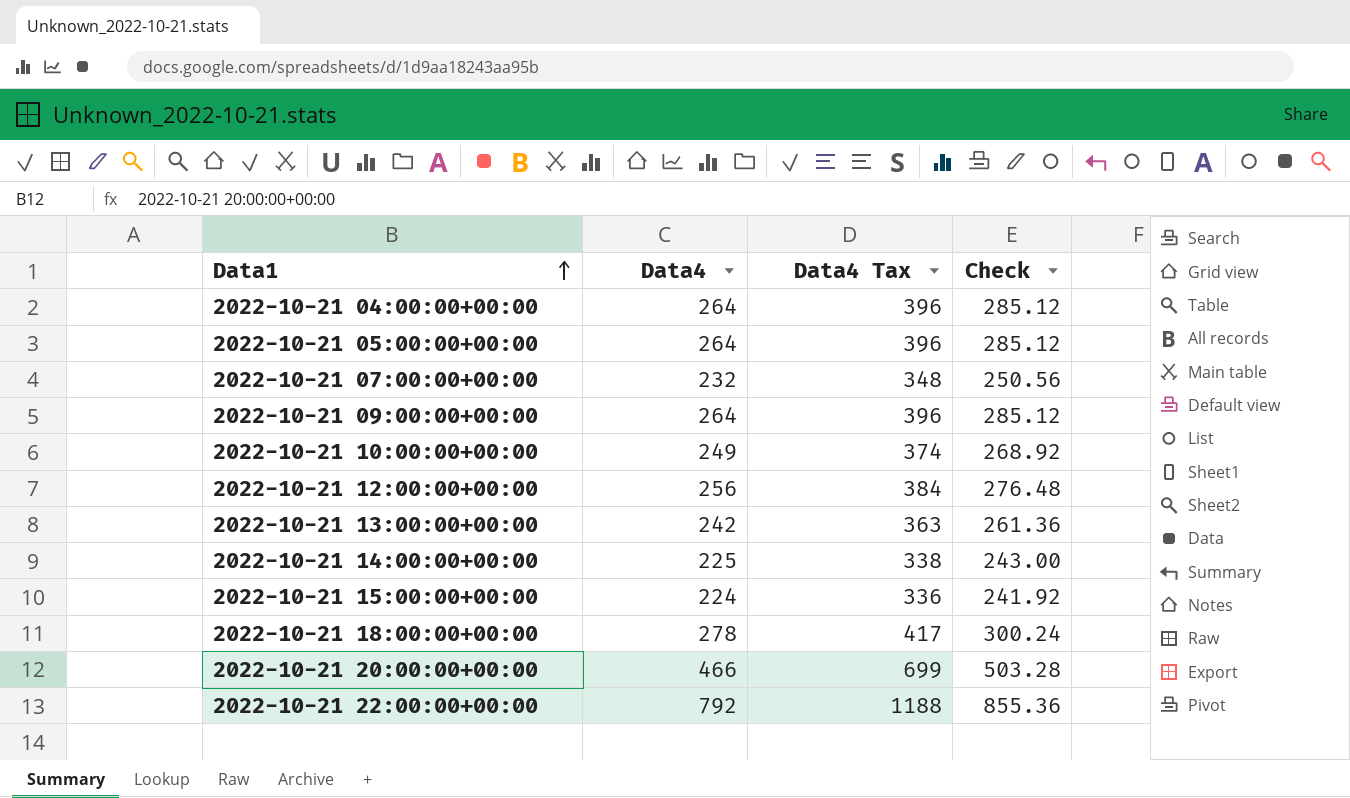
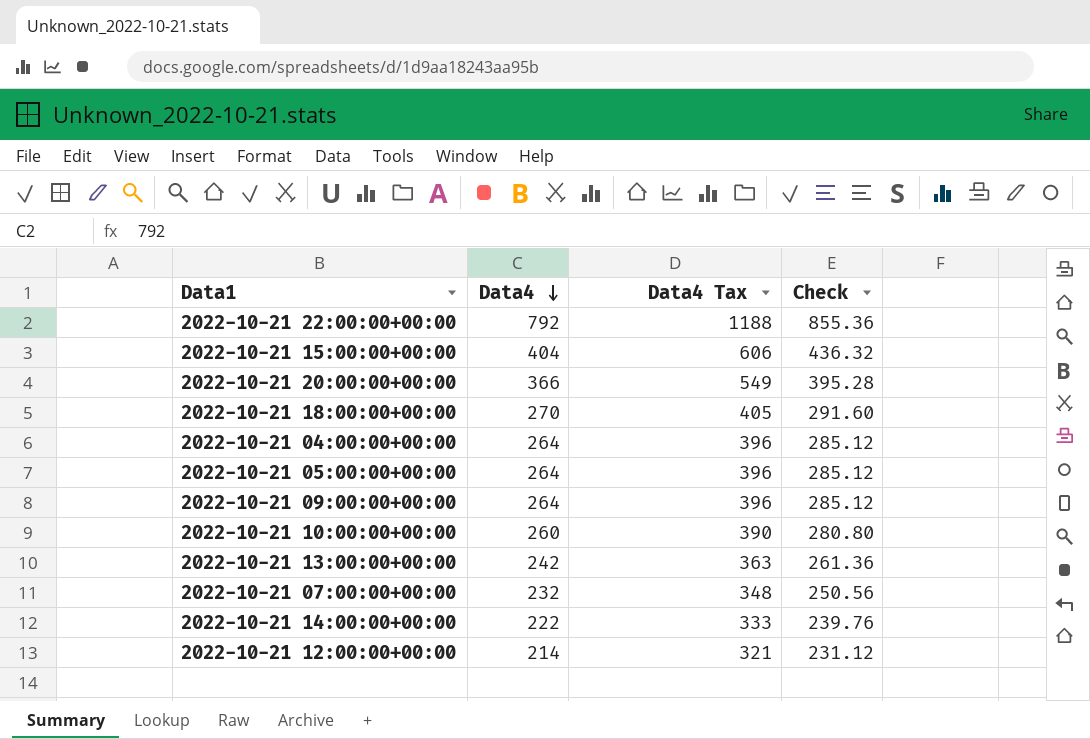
row order: Data1 ascending -> Data4 descending
2022-10-21 15:00:00+00:00 | Data4: 224 -> 404
2022-10-21 15:00:00+00:00 | Data4 Tax: 336 -> 606
2022-10-21 15:00:00+00:00 | Check: 241.92 -> 436.32
2022-10-21 20:00:00+00:00 | Data4: 466 -> 366
2022-10-21 20:00:00+00:00 | Data4 Tax: 699 -> 549
2022-10-21 20:00:00+00:00 | Check: 503.28 -> 395.28
2022-10-21 18:00:00+00:00 | Data4: 278 -> 270
2022-10-21 18:00:00+00:00 | Data4 Tax: 417 -> 405
2022-10-21 18:00:00+00:00 | Check: 300.24 -> 291.60
2022-10-21 10:00:00+00:00 | Data4: 249 -> 260
2022-10-21 10:00:00+00:00 | Data4 Tax: 374 -> 390
2022-10-21 10:00:00+00:00 | Check: 268.92 -> 280.80
2022-10-21 14:00:00+00:00 | Data4: 225 -> 222
2022-10-21 14:00:00+00:00 | Data4 Tax: 338 -> 333
2022-10-21 14:00:00+00:00 | Check: 243.00 -> 239.76
2022-10-21 12:00:00+00:00 | Data4: 256 -> 214
2022-10-21 12:00:00+00:00 | Data4 Tax: 384 -> 321
2022-10-21 12:00:00+00:00 | Check: 276.48 -> 231.12

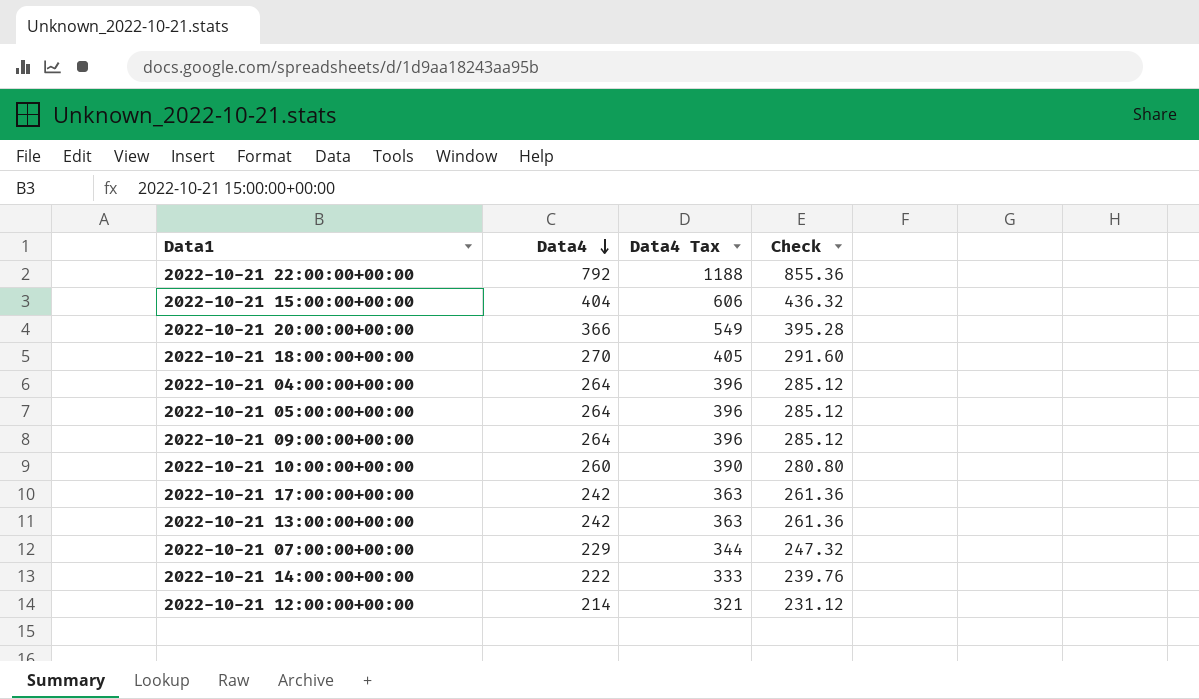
row 2022-10-21 17:00:00+00:00: none -> 242 | 363 | 261.36
2022-10-21 07:00:00+00:00 | Data4: 232 -> 229
2022-10-21 07:00:00+00:00 | Data4 Tax: 348 -> 344
2022-10-21 07:00:00+00:00 | Check: 250.56 -> 247.32

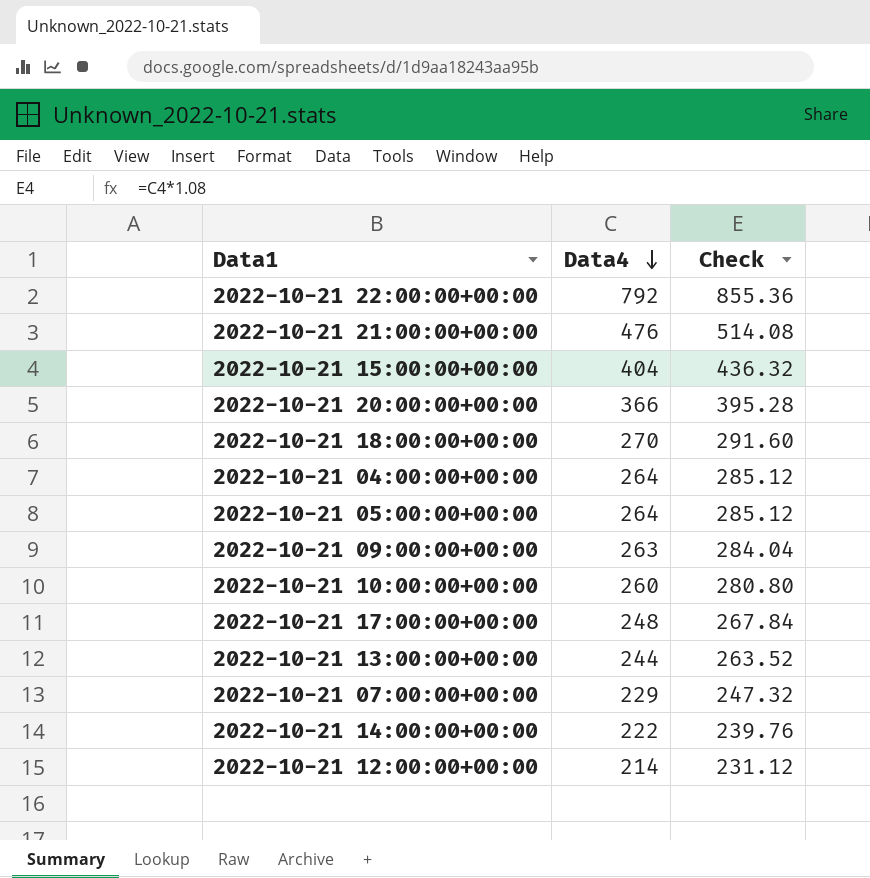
column Data4 Tax | formula: [Data4] * 1.5 -> none
row 2022-10-21 21:00:00+00:00: none -> 476 | 514.08
2022-10-21 09:00:00+00:00 | Data4: 264 -> 263
2022-10-21 09:00:00+00:00 | Check: 285.12 -> 284.04
2022-10-21 17:00:00+00:00 | Data4: 242 -> 248
2022-10-21 17:00:00+00:00 | Check: 261.36 -> 267.84
2022-10-21 13:00:00+00:00 | Data4: 242 -> 244
2022-10-21 13:00:00+00:00 | Check: 261.36 -> 263.52

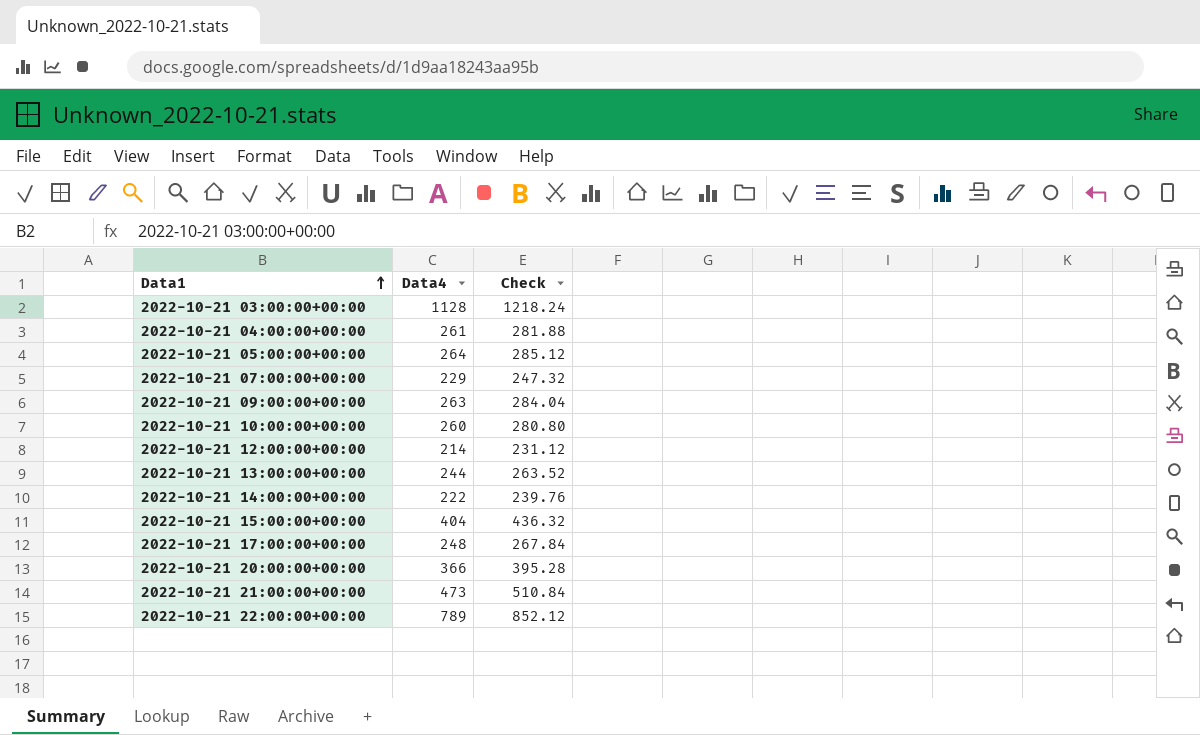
row order: Data4 descending -> Data1 ascending
row 2022-10-21 18:00:00+00:00: 270 | 291.60 -> none
row 2022-10-21 03:00:00+00:00: none -> 1128 | 1218.24
2022-10-21 04:00:00+00:00 | Data4: 264 -> 261
2022-10-21 04:00:00+00:00 | Check: 285.12 -> 281.88
2022-10-21 21:00:00+00:00 | Data4: 476 -> 473
2022-10-21 21:00:00+00:00 | Check: 514.08 -> 510.84
2022-10-21 22:00:00+00:00 | Data4: 792 -> 789
2022-10-21 22:00:00+00:00 | Check: 855.36 -> 852.12

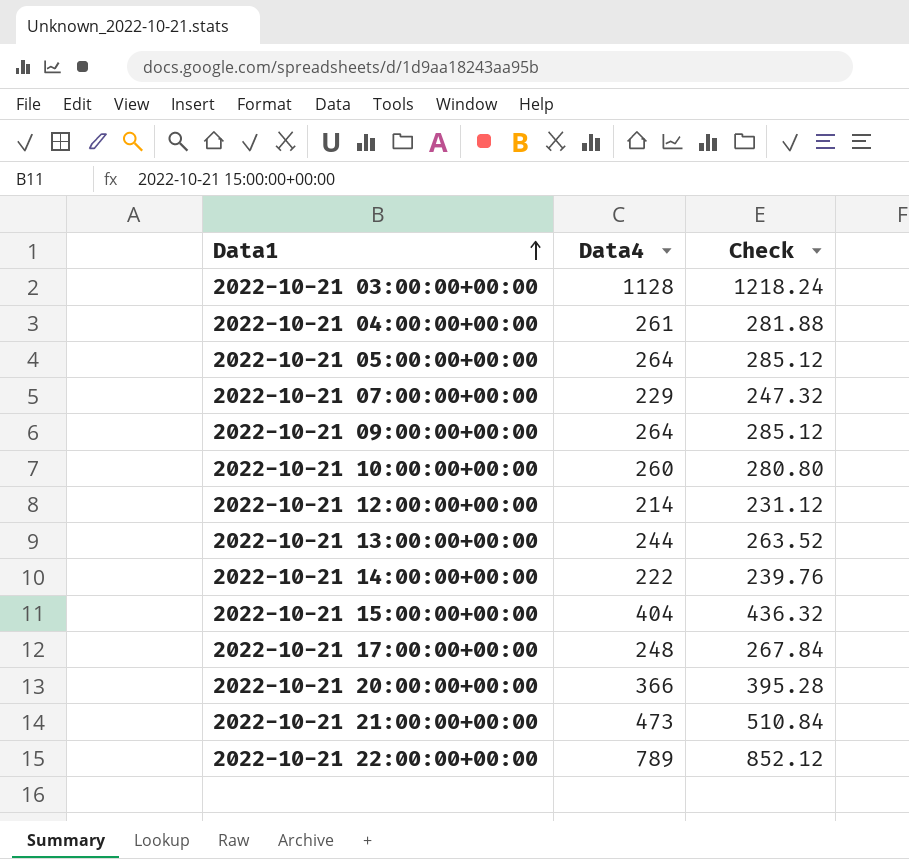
2022-10-21 09:00:00+00:00 | Data4: 263 -> 264
2022-10-21 09:00:00+00:00 | Check: 284.04 -> 285.12

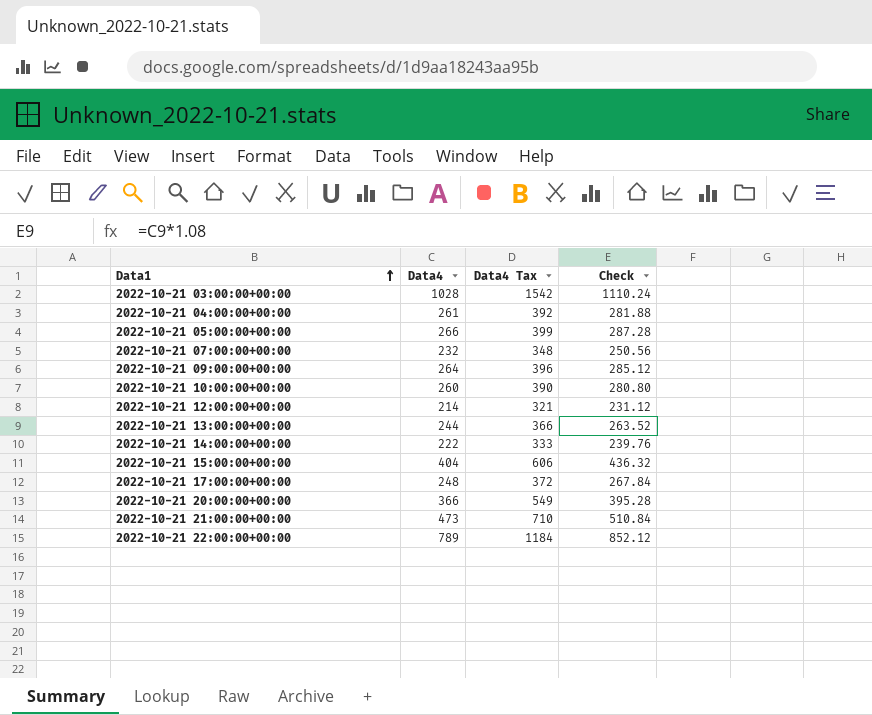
column Data4 Tax | formula: none -> [Data4] * 1.5
2022-10-21 03:00:00+00:00 | Data4: 1128 -> 1028
2022-10-21 03:00:00+00:00 | Check: 1218.24 -> 1110.24
2022-10-21 05:00:00+00:00 | Data4: 264 -> 266
2022-10-21 05:00:00+00:00 | Check: 285.12 -> 287.28
2022-10-21 07:00:00+00:00 | Data4: 229 -> 232
2022-10-21 07:00:00+00:00 | Check: 247.32 -> 250.56

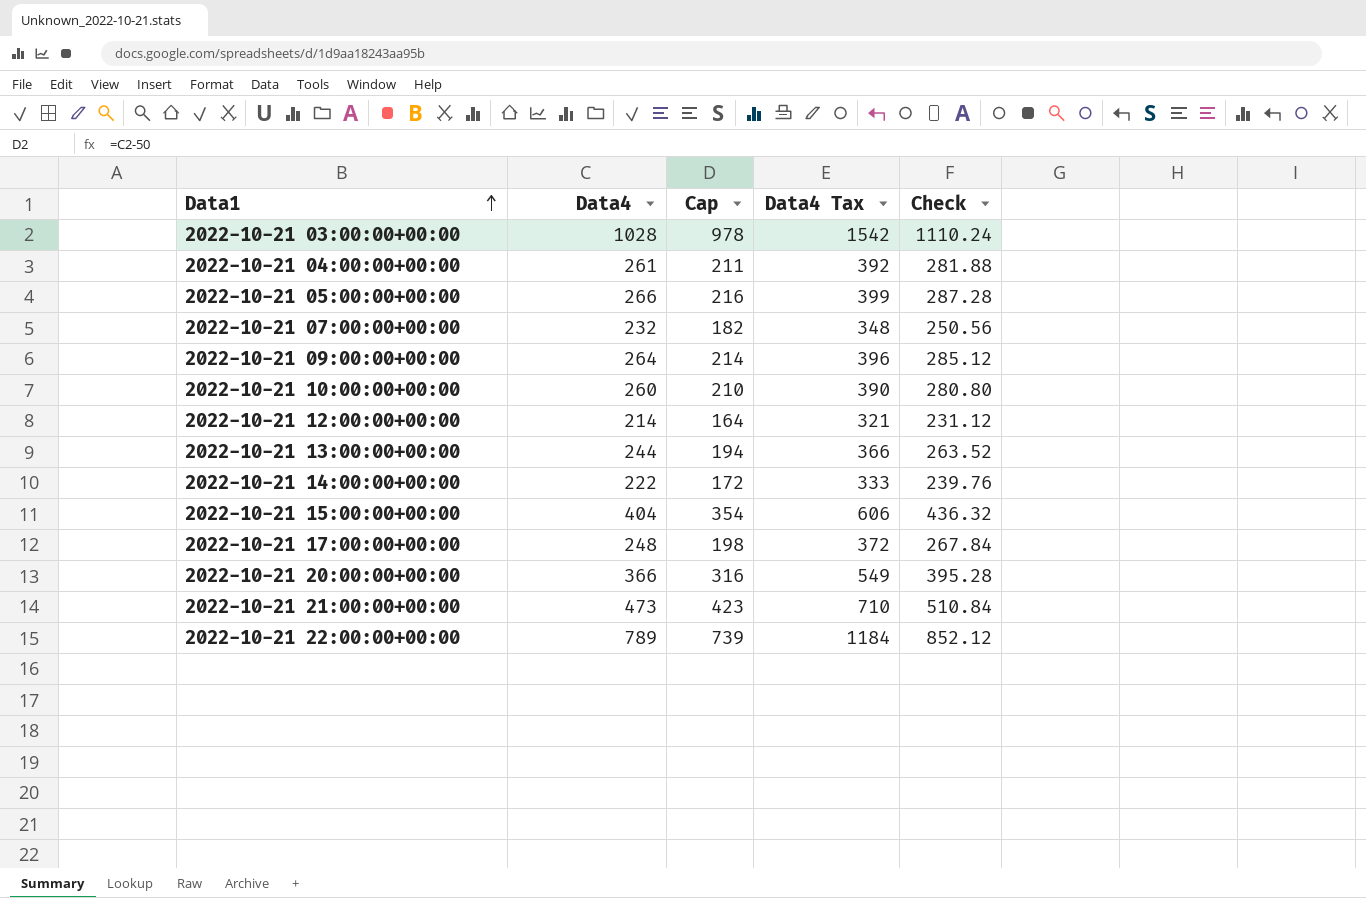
column Cap | formula: none -> [Data4] - 50

